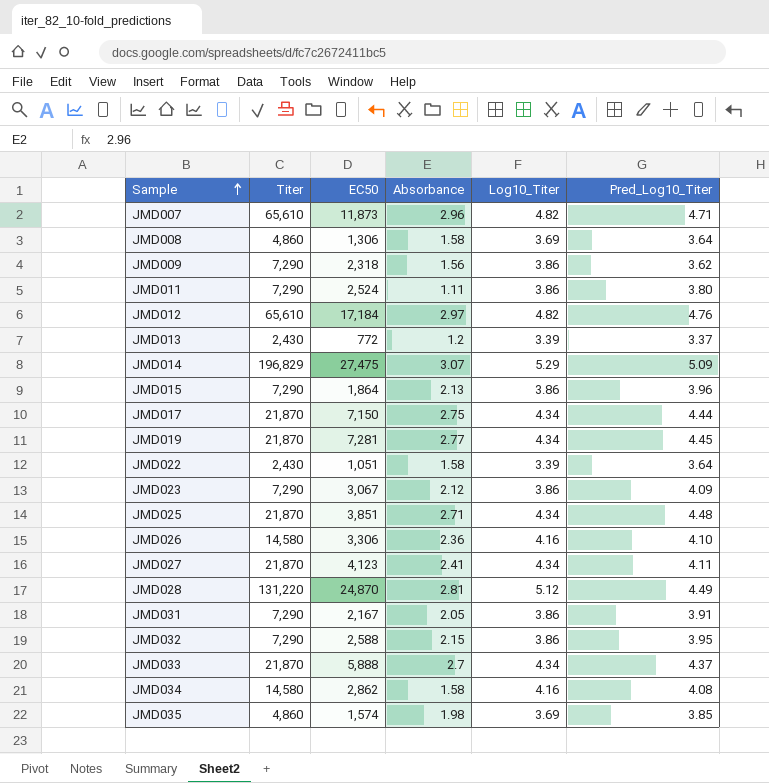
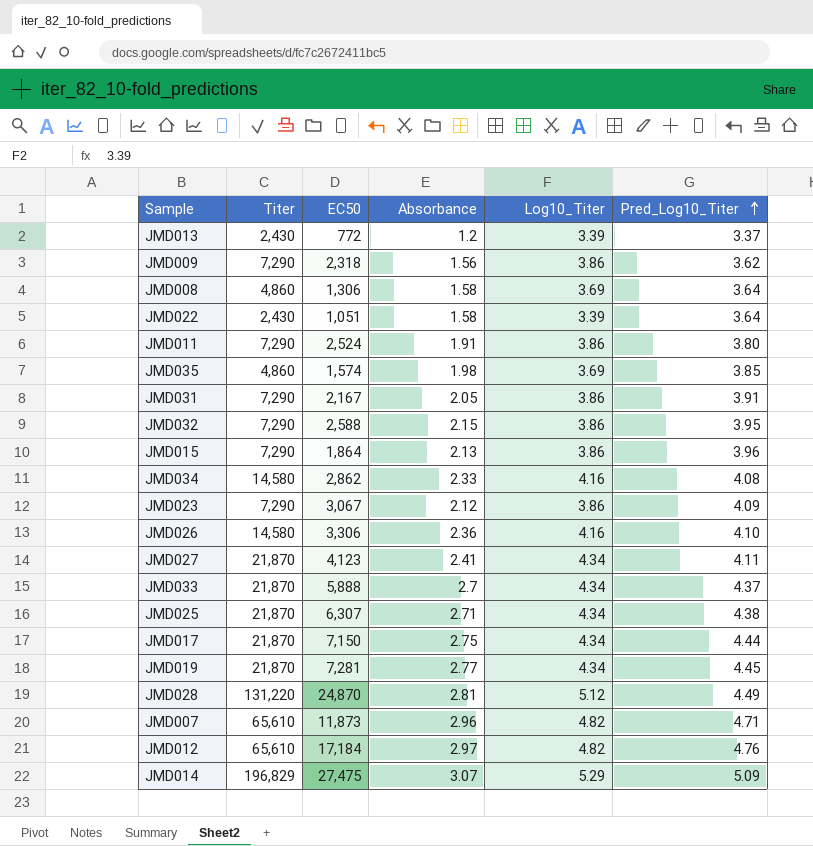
row order: Sample ascending -> Pred_Log10_Titer ascending
JMD011 | Absorbance: 1.11 -> 1.91
JMD034 | Absorbance: 1.58 -> 2.33
JMD025 | EC50: 3,851 -> 6,307
JMD025 | Pred_Log10_Titer: 4.48 -> 4.38

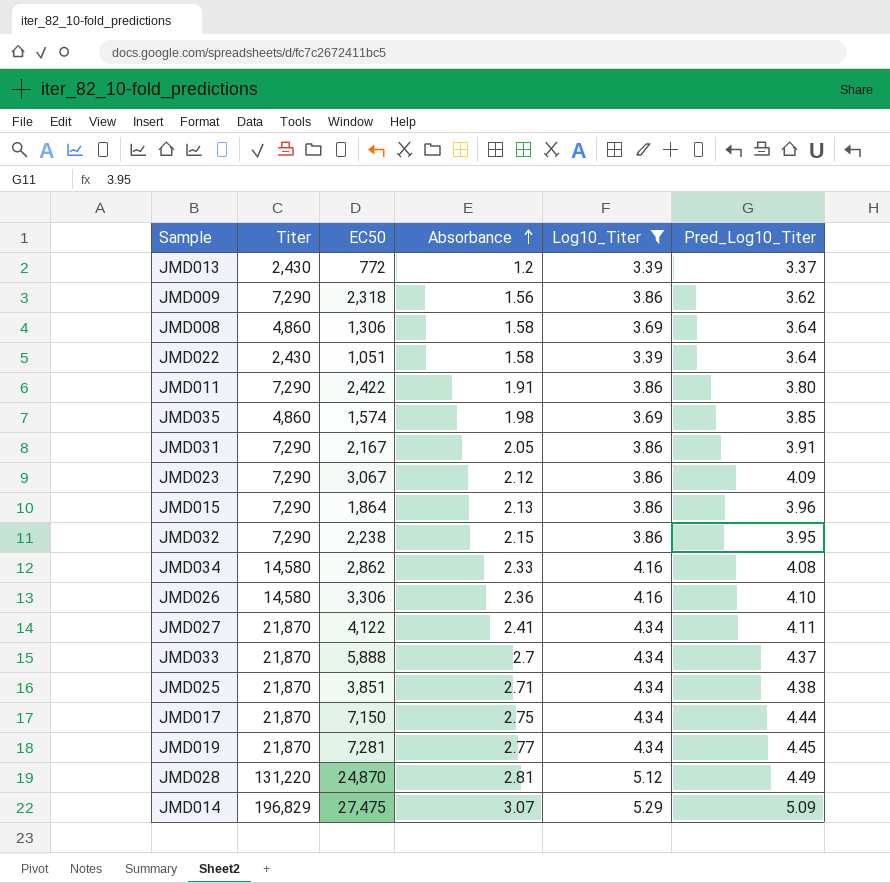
filter: none -> Log10_Titer != 4.82
row order: Pred_Log10_Titer ascending -> Absorbance ascending
JMD011 | EC50: 2,524 -> 2,422
JMD032 | EC50: 2,588 -> 2,238
JMD027 | EC50: 4,123 -> 4,122
JMD025 | EC50: 6,307 -> 3,851

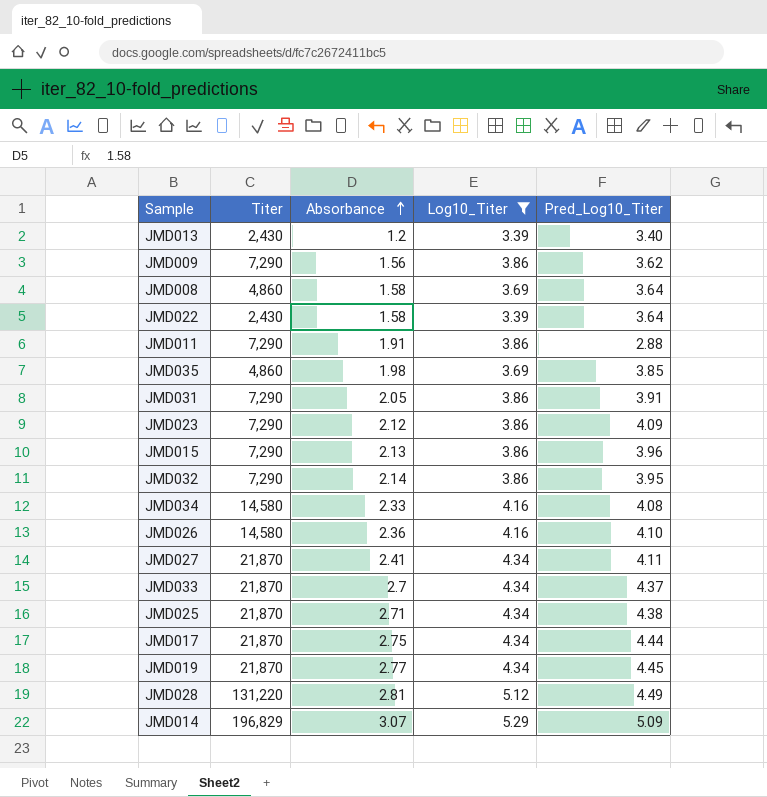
column EC50 | position: 3 -> none
JMD013 | Pred_Log10_Titer: 3.37 -> 3.40
JMD011 | Pred_Log10_Titer: 3.80 -> 2.88
JMD032 | Absorbance: 2.15 -> 2.14

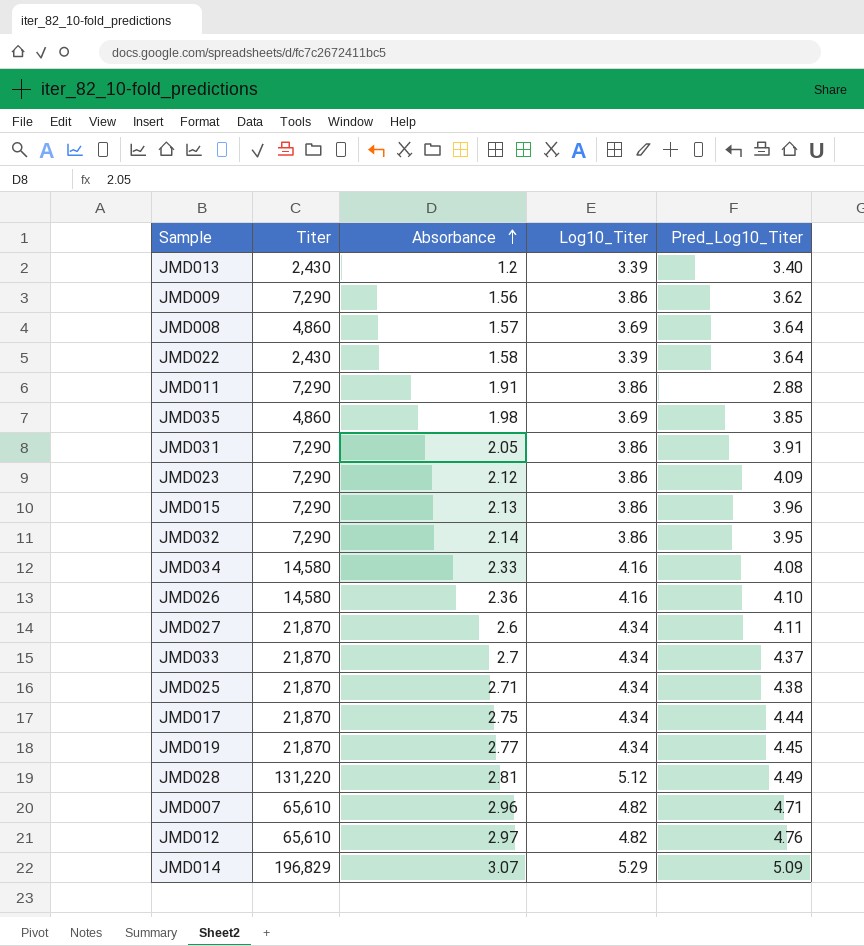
filter: Log10_Titer != 4.82 -> none
JMD008 | Absorbance: 1.58 -> 1.57
JMD027 | Absorbance: 2.41 -> 2.6

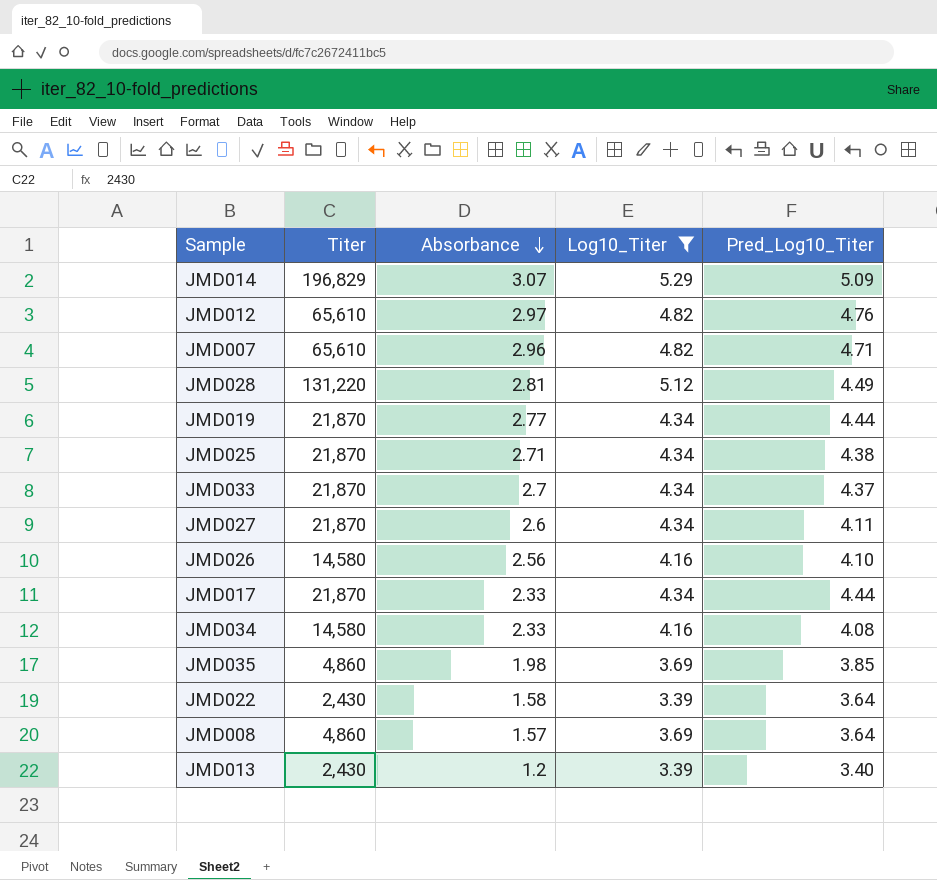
filter: none -> Log10_Titer != 3.86
row order: Absorbance ascending -> Absorbance descending
JMD019 | Pred_Log10_Titer: 4.45 -> 4.44
JMD026 | Absorbance: 2.36 -> 2.56
JMD017 | Absorbance: 2.75 -> 2.33

